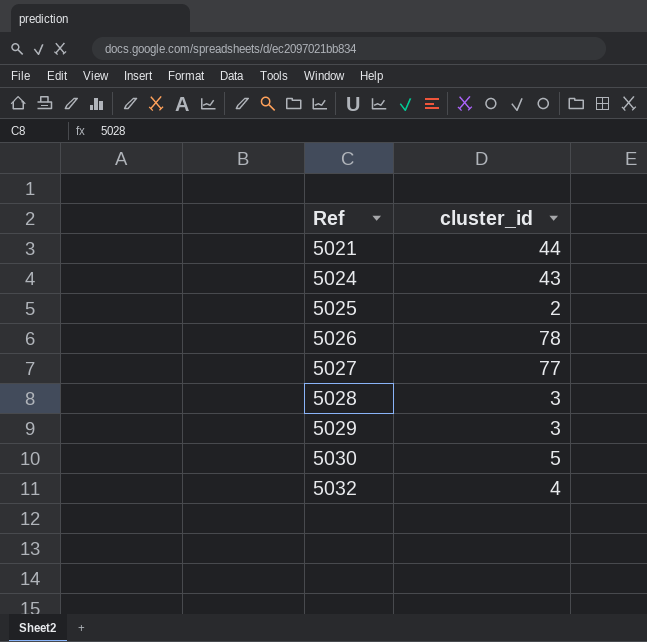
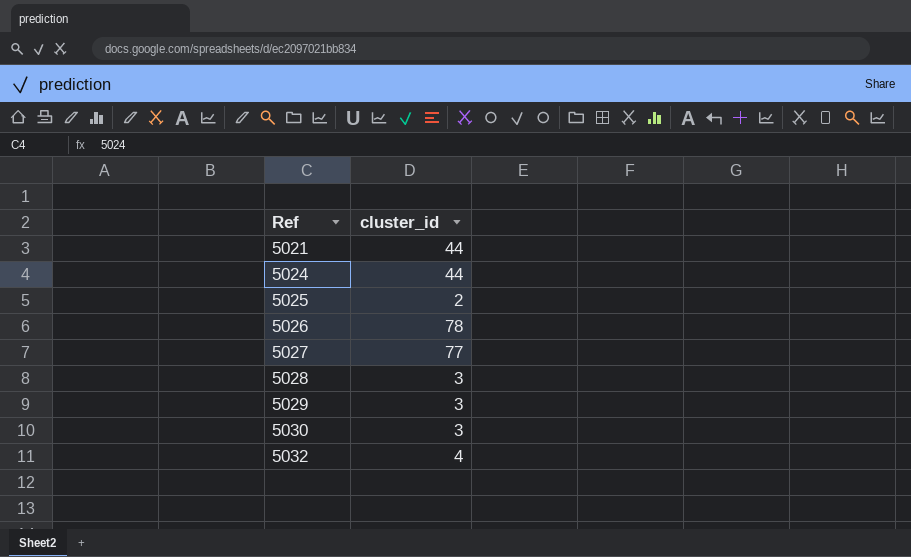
5024 | cluster_id: 43 -> 44
5030 | cluster_id: 5 -> 3

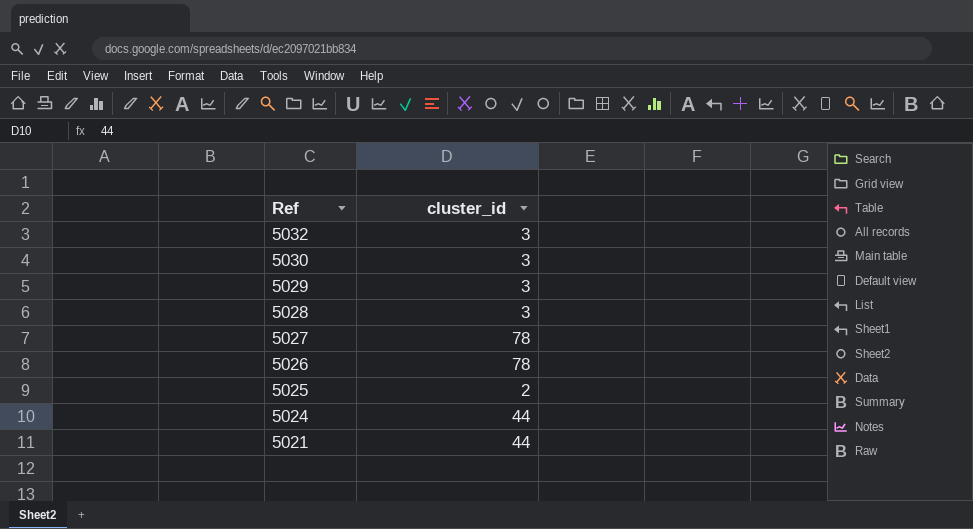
row order: Ref ascending -> Ref descending
5032 | cluster_id: 4 -> 3
5027 | cluster_id: 77 -> 78

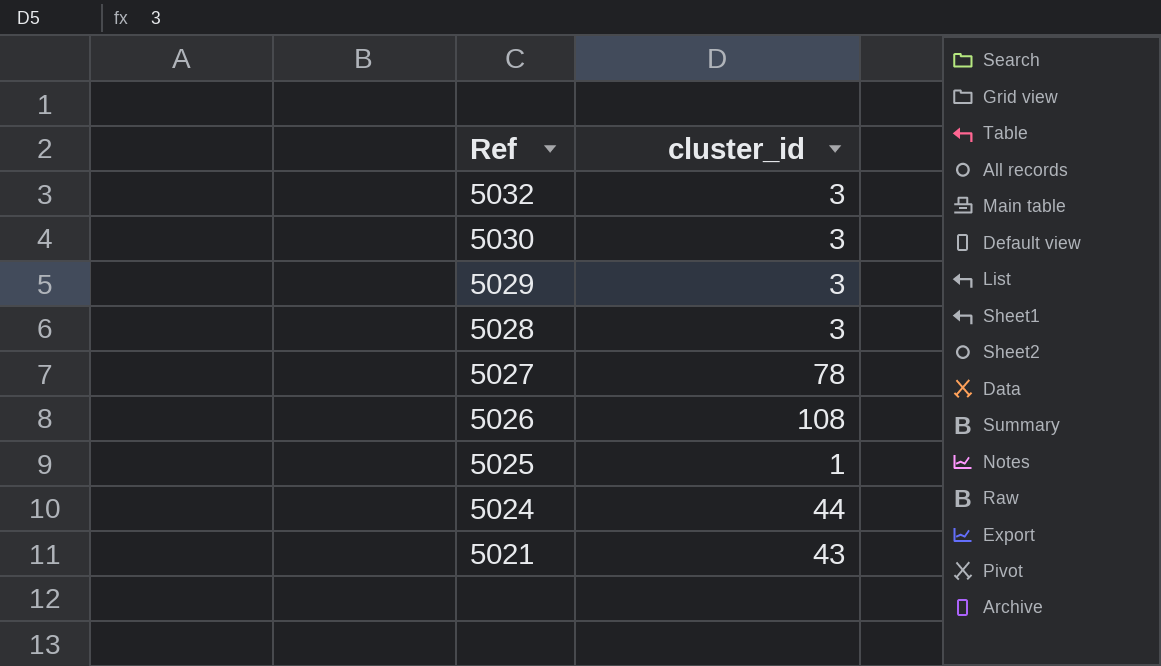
5026 | cluster_id: 78 -> 108
5025 | cluster_id: 2 -> 1
5021 | cluster_id: 44 -> 43

